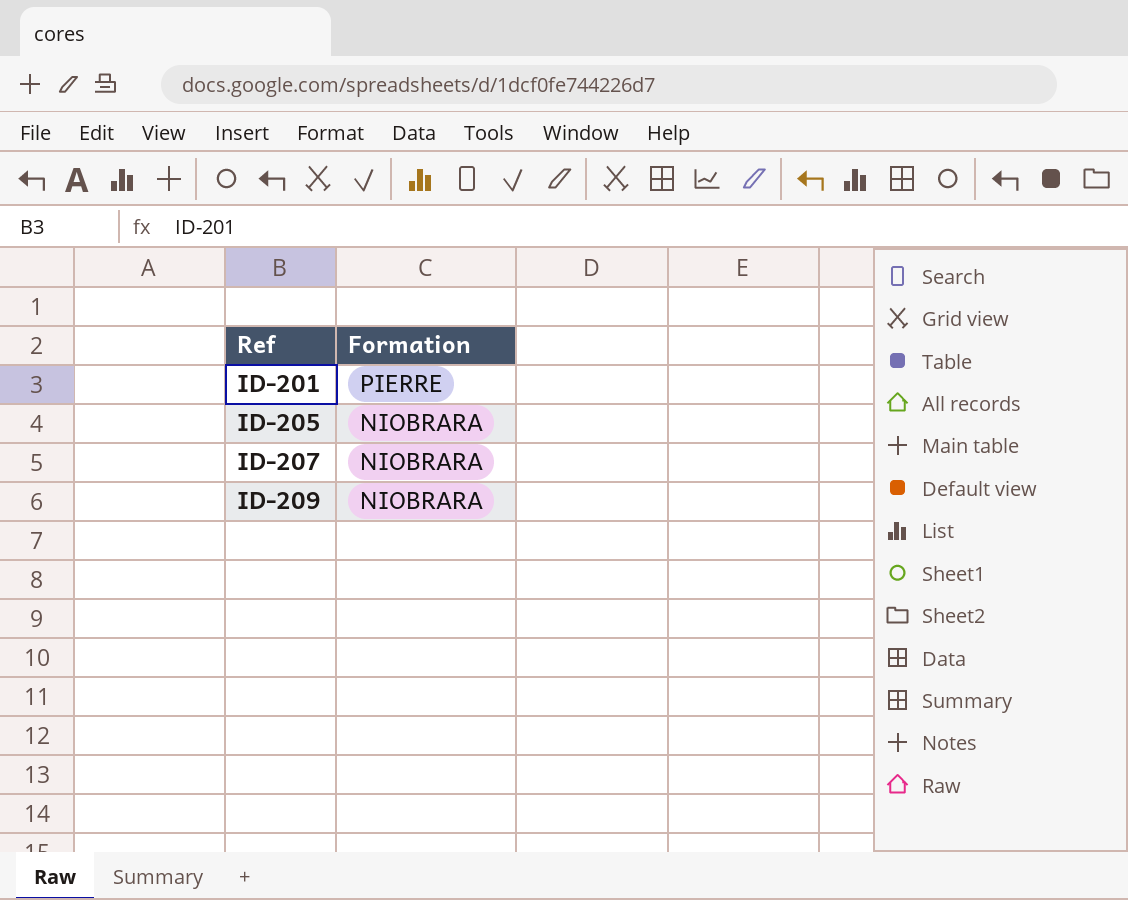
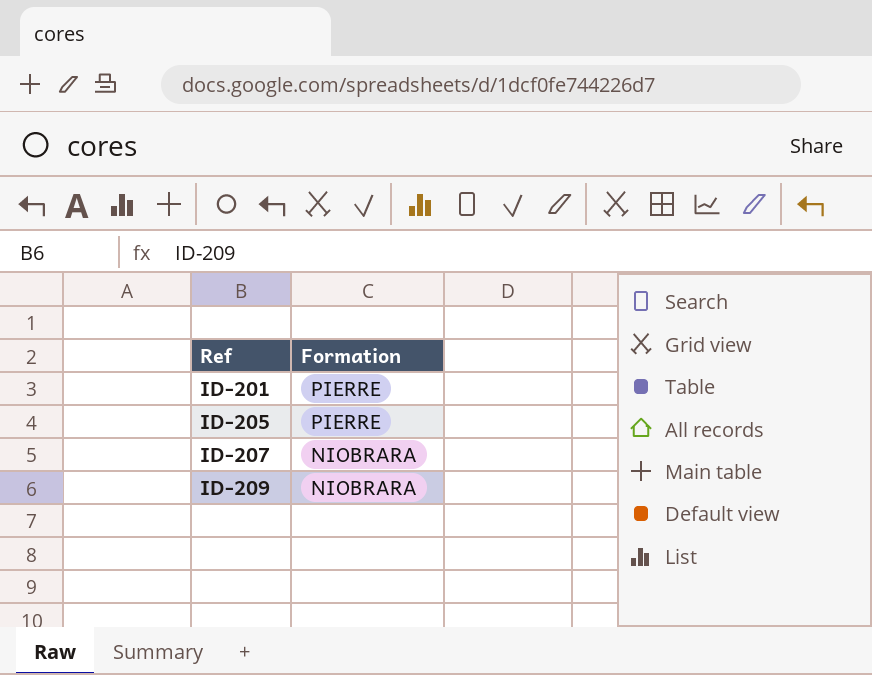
ID-205 | Formation: NIOBRARA -> PIERRE

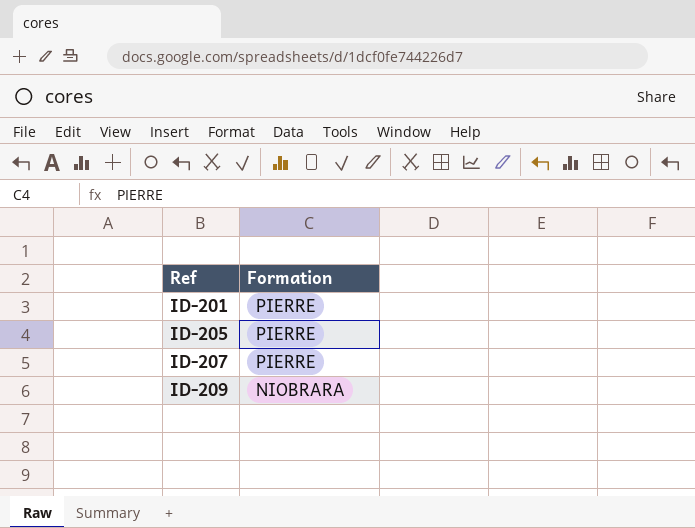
ID-207 | Formation: NIOBRARA -> PIERRE

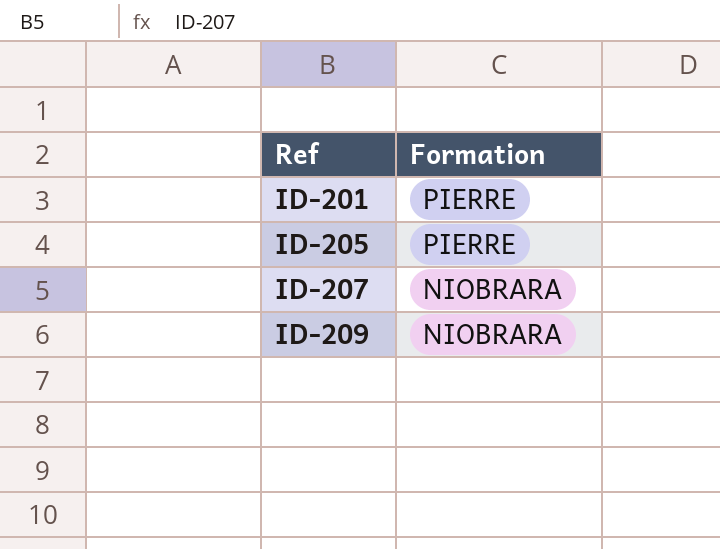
ID-207 | Formation: PIERRE -> NIOBRARA

